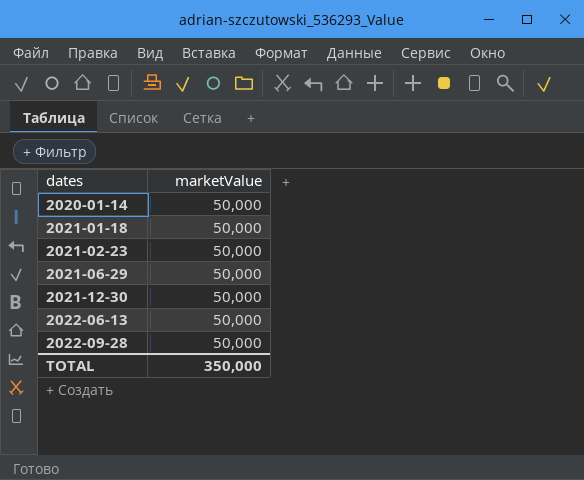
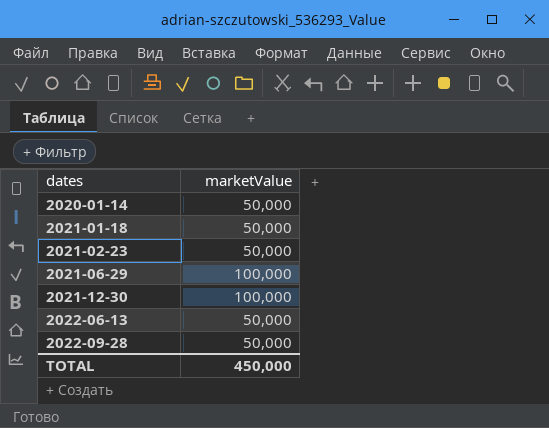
2021-06-29 | marketValue: 50,000 -> 100,000
2021-12-30 | marketValue: 50,000 -> 100,000
TOTAL | marketValue: 350,000 -> 450,000

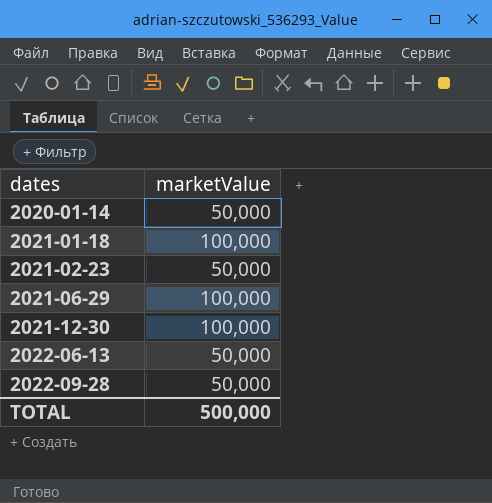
2021-01-18 | marketValue: 50,000 -> 100,000
TOTAL | marketValue: 450,000 -> 500,000

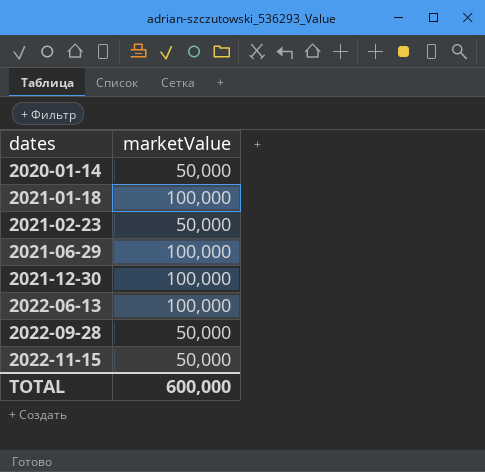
2022-06-13 | marketValue: 50,000 -> 100,000
row 2022-11-15: none -> 50,000
TOTAL | marketValue: 500,000 -> 600,000

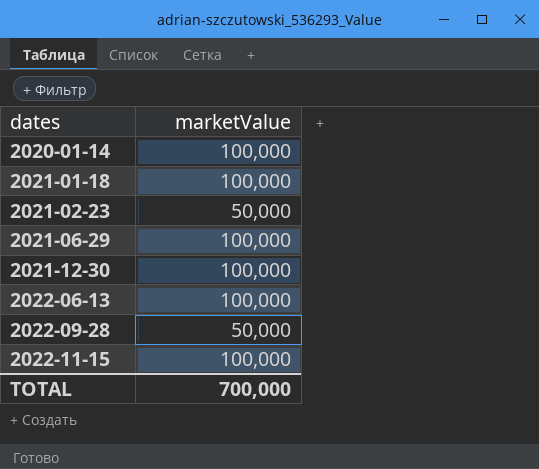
2020-01-14 | marketValue: 50,000 -> 100,000
2022-11-15 | marketValue: 50,000 -> 100,000
TOTAL | marketValue: 600,000 -> 700,000

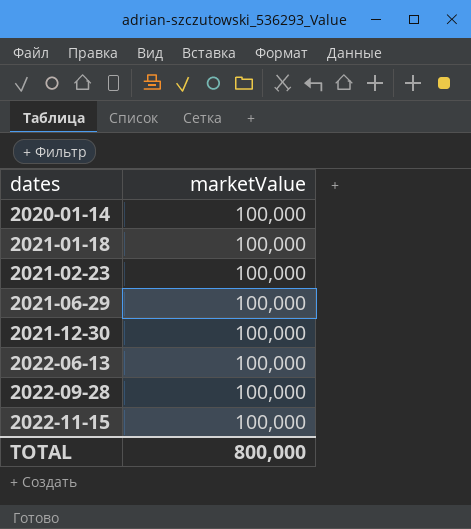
2021-02-23 | marketValue: 50,000 -> 100,000
2022-09-28 | marketValue: 50,000 -> 100,000
TOTAL | marketValue: 700,000 -> 800,000

